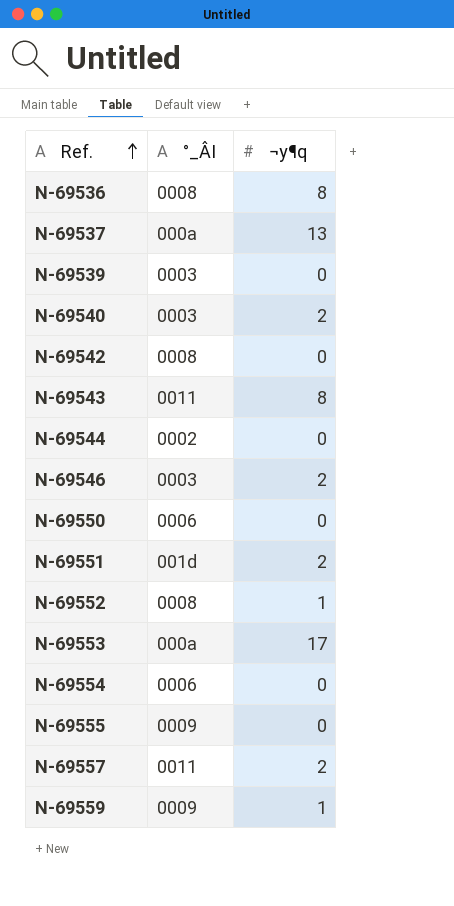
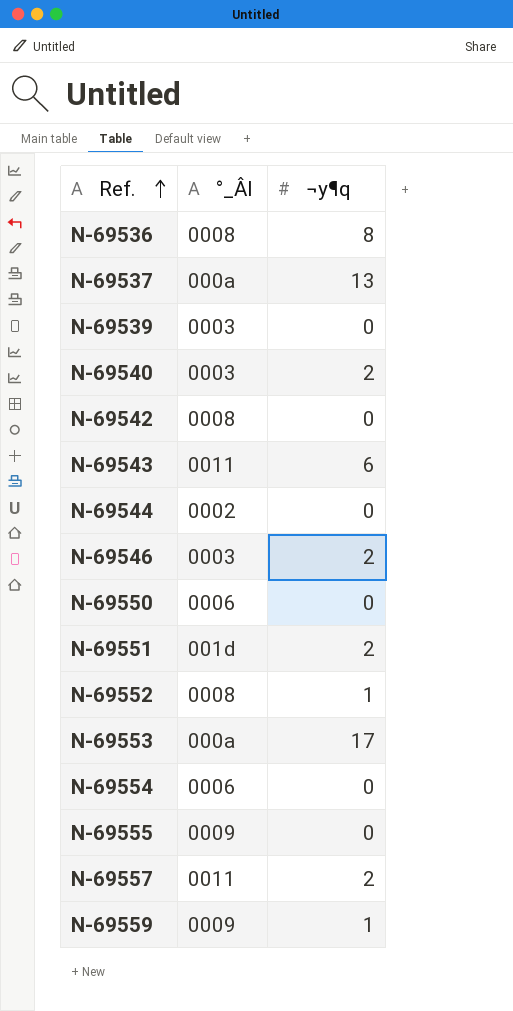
N-69543 | ¬y¶q: 8 -> 6

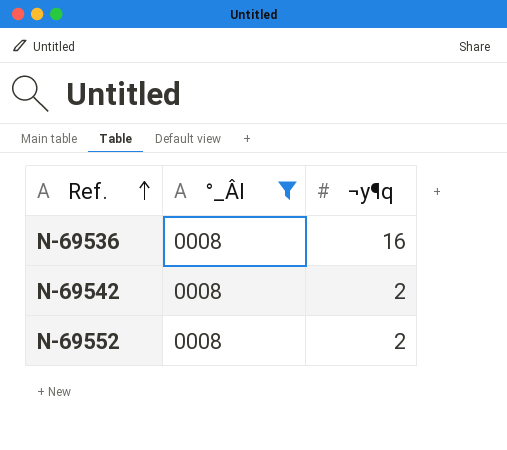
filter: none -> °_ÂI = 0008
N-69536 | ¬y¶q: 8 -> 16
N-69542 | ¬y¶q: 0 -> 2
N-69552 | ¬y¶q: 1 -> 2

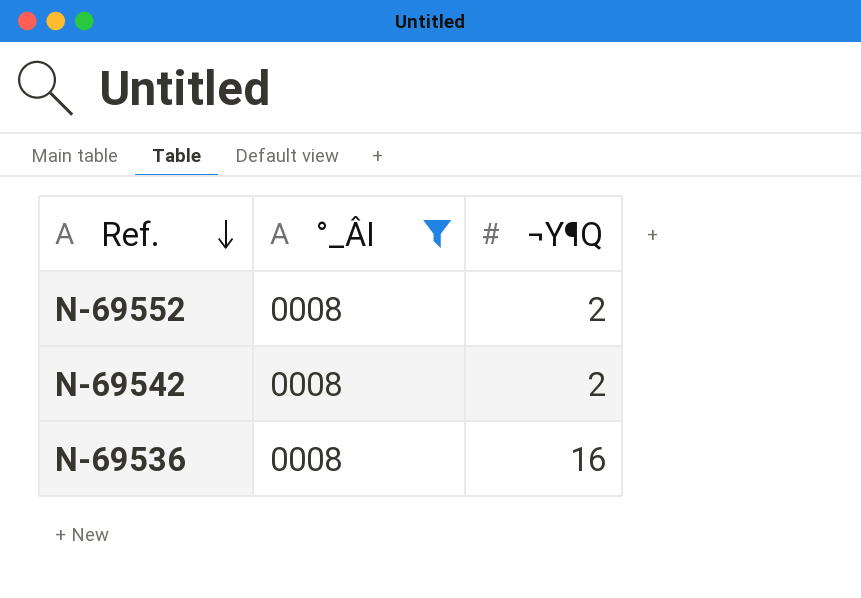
row order: Ref. ascending -> Ref. descending
column name: ¬y¶q -> ¬Y¶Q

